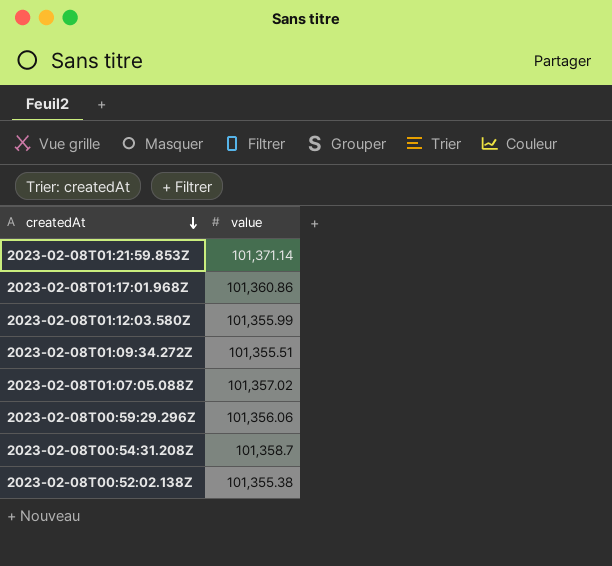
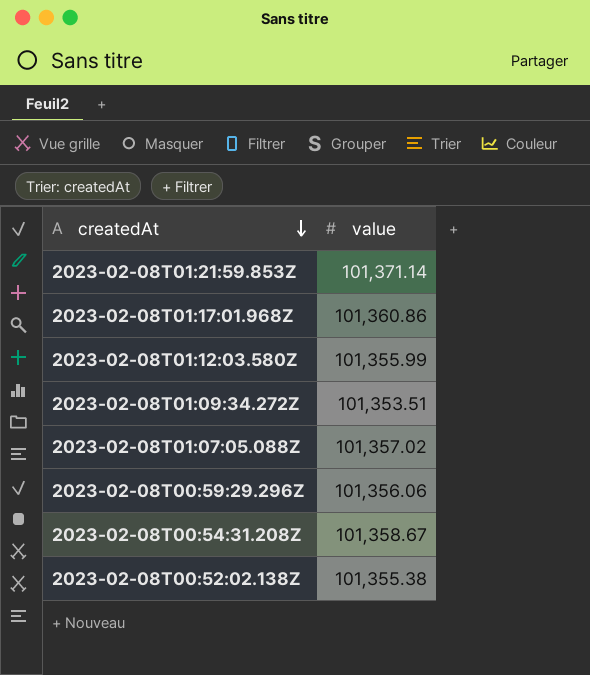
2023-02-08T01:09:34.272Z | value: 101,355.51 -> 101,353.51
2023-02-08T00:54:31.208Z | value: 101,358.7 -> 101,358.67

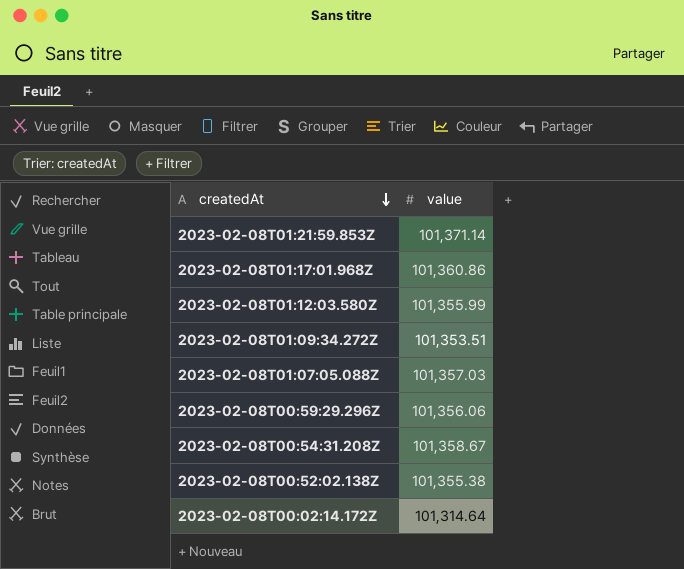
2023-02-08T01:07:05.088Z | value: 101,357.02 -> 101,357.03
row 2023-02-08T00:02:14.172Z: none -> 101,314.64

